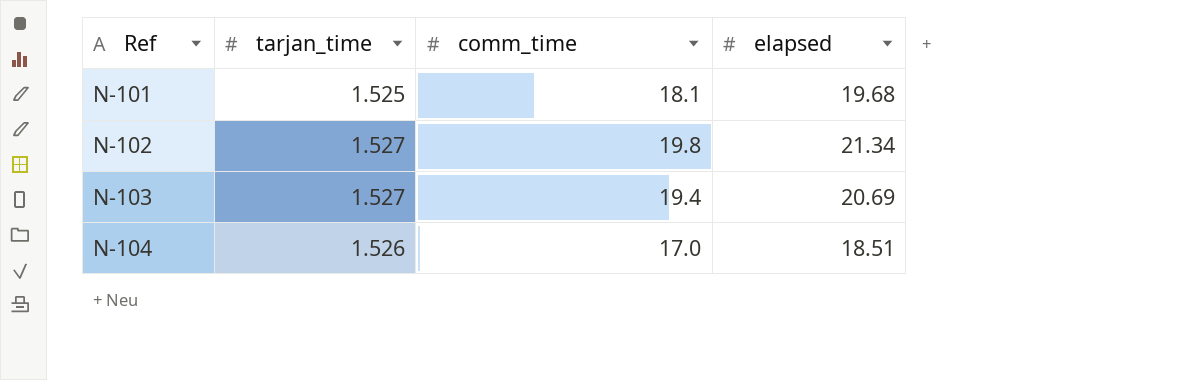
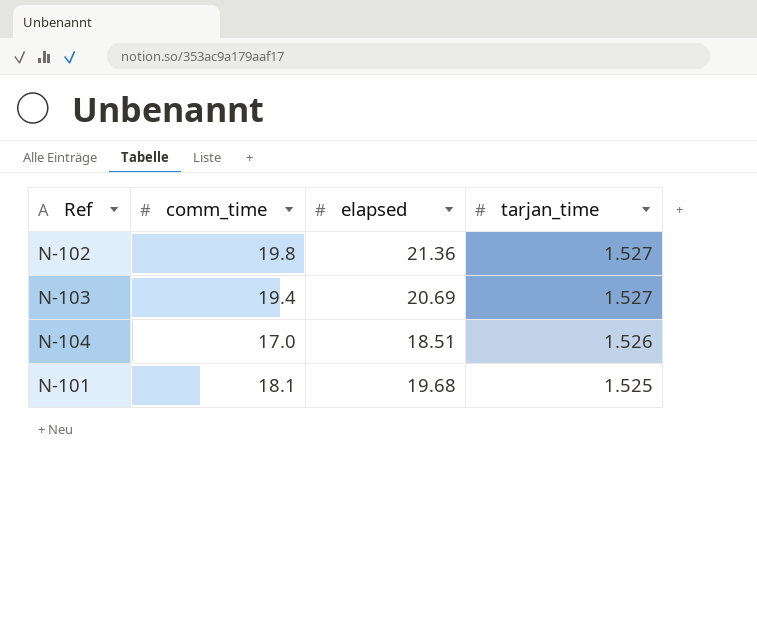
row order: Ref ascending -> tarjan_time descending
column tarjan_time | position: 2 -> 4
N-102 | elapsed: 21.34 -> 21.36

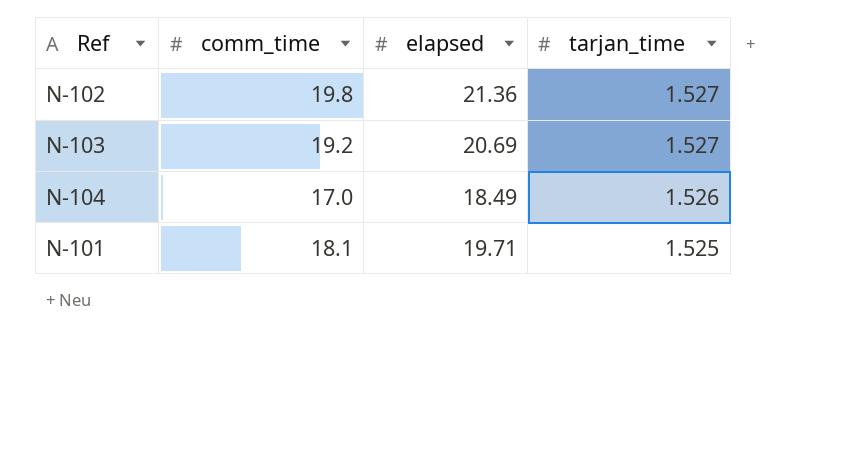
N-103 | comm_time: 19.4 -> 19.2
N-104 | elapsed: 18.51 -> 18.49
N-101 | elapsed: 19.68 -> 19.71

